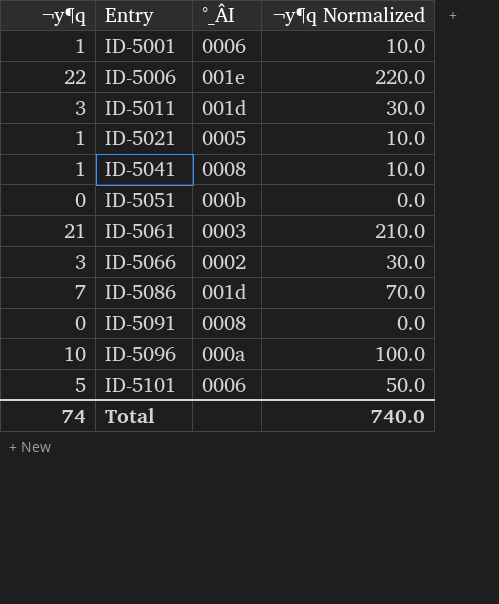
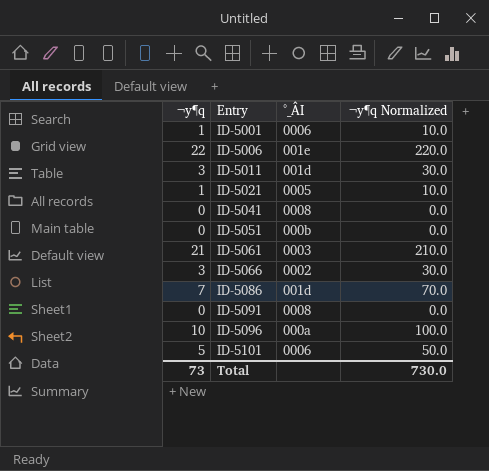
ID-5041 | ¬y¶q: 1 -> 0
ID-5041 | ¬y¶q Normalized: 10.0 -> 0.0
Total | ¬y¶q: 74 -> 73
Total | ¬y¶q Normalized: 740.0 -> 730.0

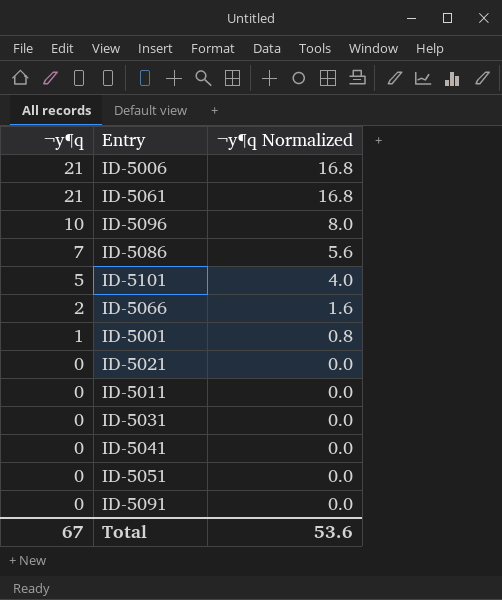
row order: Entry ascending -> ¬y¶q descending
column °_ÂI | position: 3 -> none
column ¬y¶q Normalized | formula: [¬y¶q] * 10 -> [¬y¶q] * 0.8
ID-5006 | ¬y¶q: 22 -> 21
ID-5066 | ¬y¶q: 3 -> 2
ID-5021 | ¬y¶q: 1 -> 0
ID-5011 | ¬y¶q: 3 -> 0
row ID-5031: none -> 0 | 0.0
Total | ¬y¶q: 73 -> 67
Total | ¬y¶q Normalized: 730.0 -> 53.6

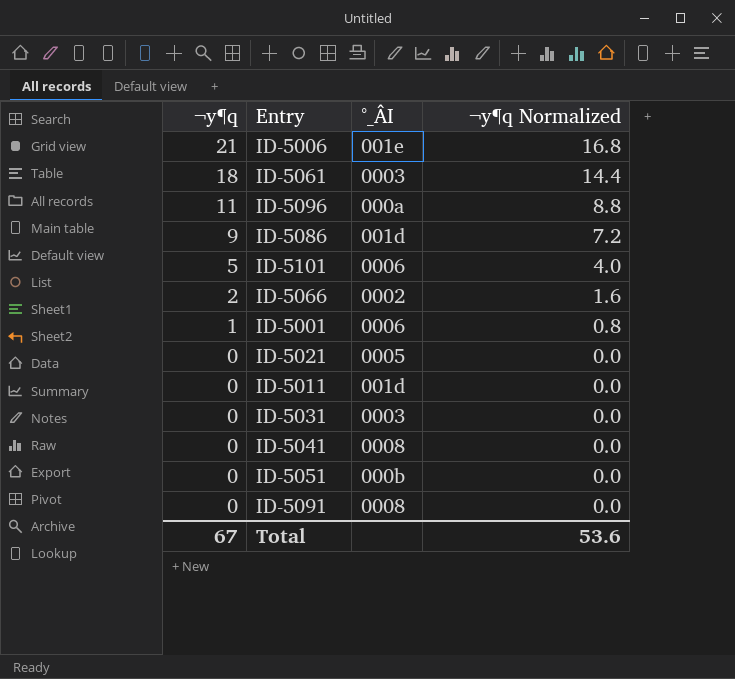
column °_ÂI | position: none -> 3
ID-5061 | ¬y¶q: 21 -> 18
ID-5061 | ¬y¶q Normalized: 16.8 -> 14.4
ID-5096 | ¬y¶q: 10 -> 11
ID-5096 | ¬y¶q Normalized: 8.0 -> 8.8
ID-5086 | ¬y¶q: 7 -> 9
ID-5086 | ¬y¶q Normalized: 5.6 -> 7.2

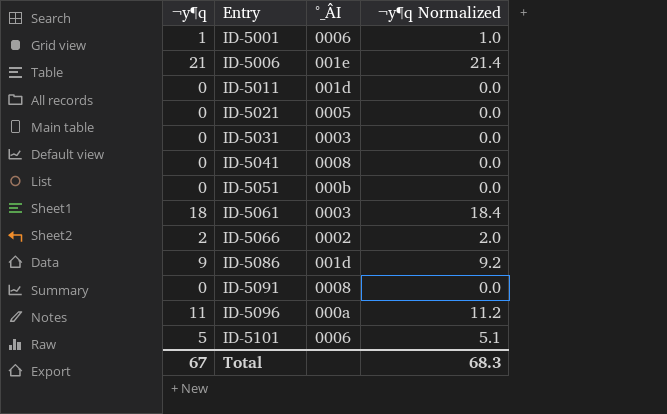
row order: ¬y¶q descending -> Entry ascending
column ¬y¶q Normalized | formula: [¬y¶q] * 0.8 -> [¬y¶q] * 1.02
Total | ¬y¶q Normalized: 53.6 -> 68.3

